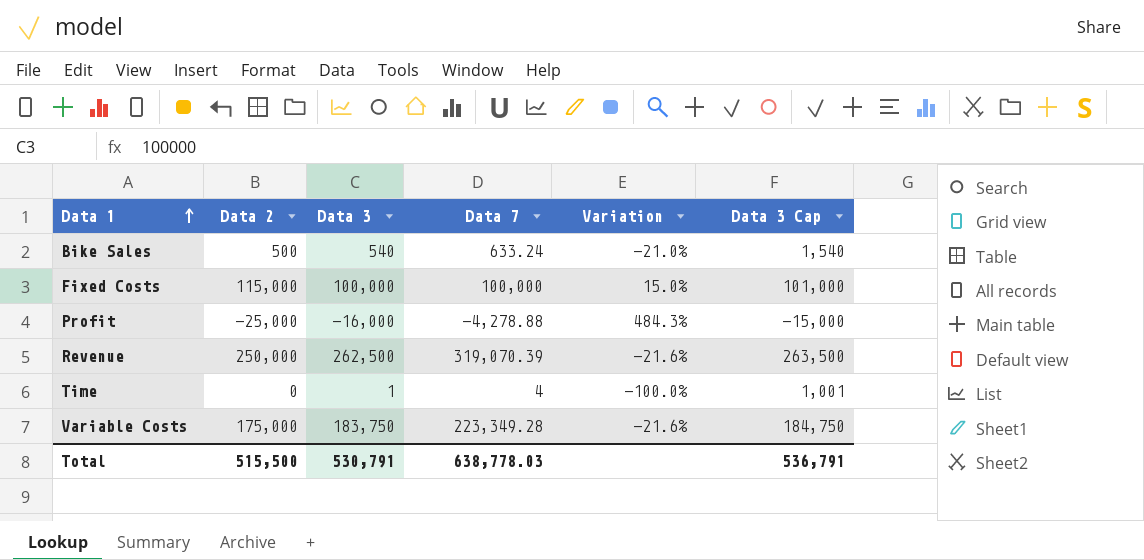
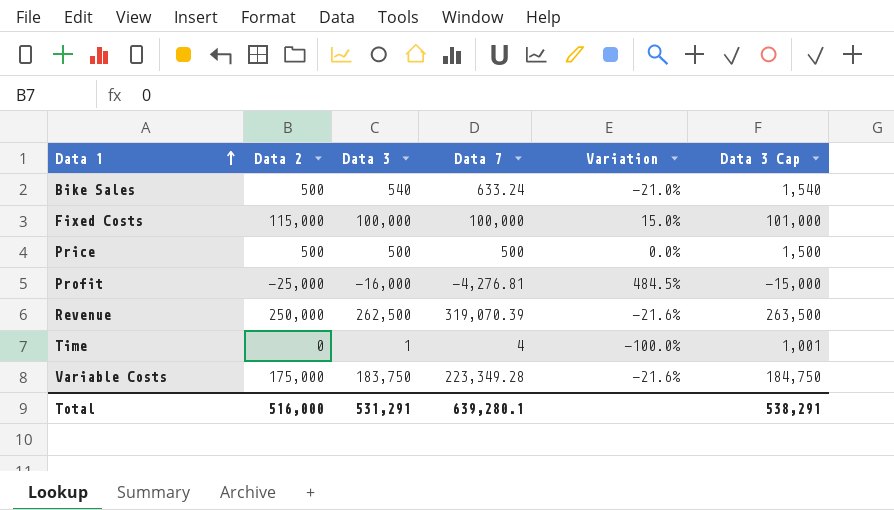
row Price: none -> 500 | 500 | 500 | 0.0% | 1,500
Profit | Data 7: -4,278.88 -> -4,276.81
Profit | Variation: 484.3% -> 484.5%
Total | Data 2: 515,500 -> 516,000
Total | Data 3: 530,791 -> 531,291
Total | Data 7: 638,778.03 -> 639,280.1
Total | Data 3 Cap: 536,791 -> 538,291

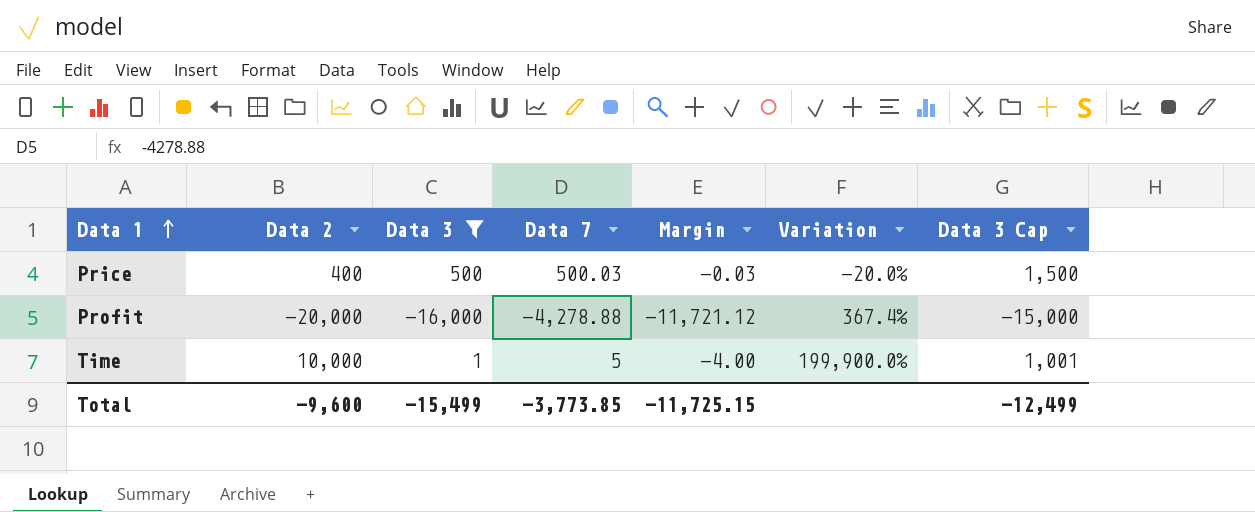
filter: none -> Data 3 <= 500
column Margin | formula: none -> [Data 3] - [Data 7]
Price | Data 2: 500 -> 400
Price | Data 7: 500 -> 500.03
Price | Variation: 0.0% -> -20.0%
Profit | Data 2: -25,000 -> -20,000
Profit | Data 7: -4,276.81 -> -4,278.88
Profit | Variation: 484.5% -> 367.4%
Time | Data 2: 0 -> 10,000
Time | Data 7: 4 -> 5
Time | Variation: -100.0% -> 199,900.0%
Total | Data 2: 516,000 -> -9,600
Total | Data 3: 531,291 -> -15,499
Total | Data 7: 639,280.1 -> -3,773.85
Total | Data 3 Cap: 538,291 -> -12,499

